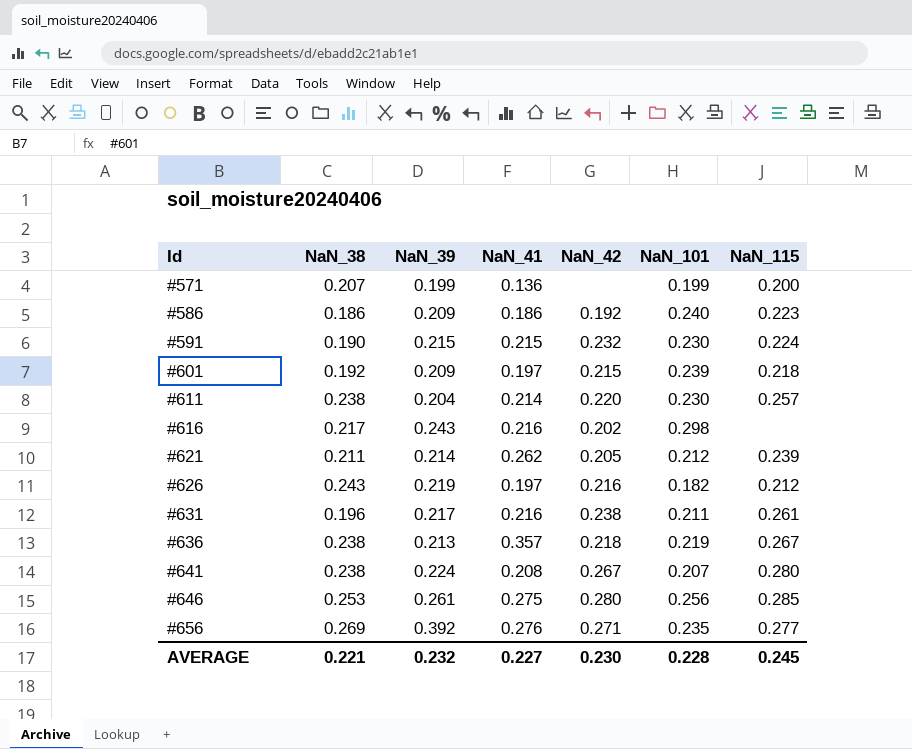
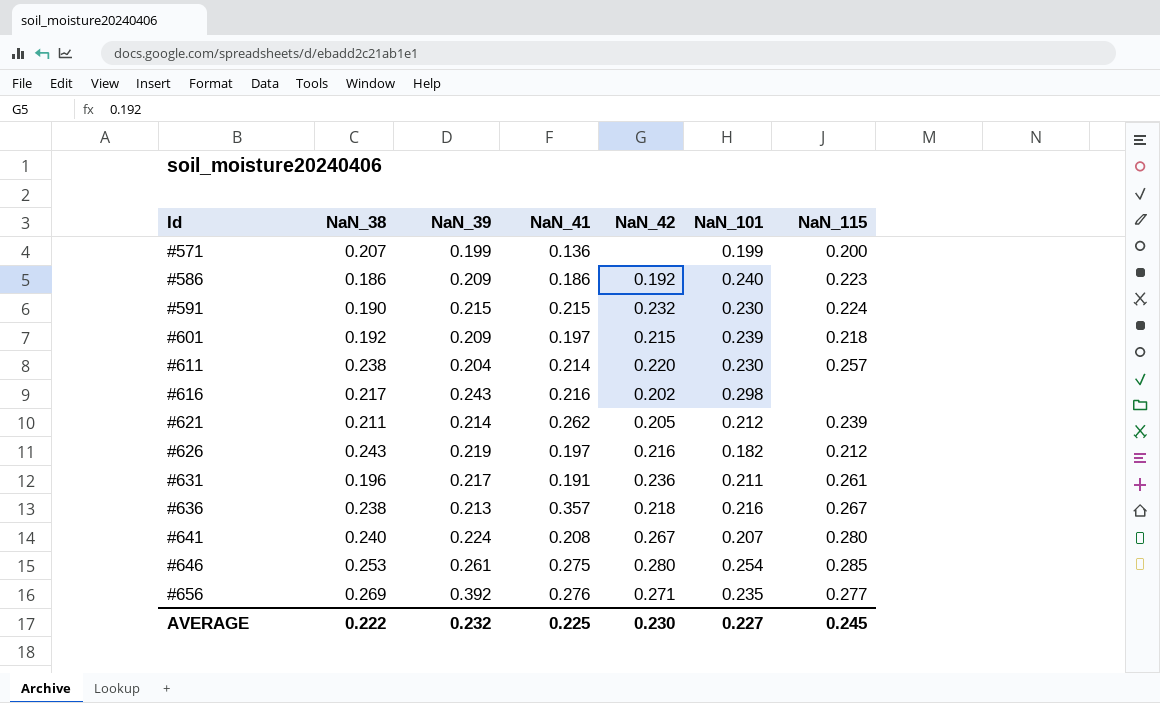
#631 | NaN_41: 0.216 -> 0.191
#631 | NaN_42: 0.238 -> 0.236
#636 | NaN_101: 0.219 -> 0.216
#641 | NaN_38: 0.238 -> 0.240
#646 | NaN_101: 0.256 -> 0.254
AVERAGE | NaN_38: 0.221 -> 0.222
AVERAGE | NaN_41: 0.227 -> 0.225
AVERAGE | NaN_101: 0.228 -> 0.227

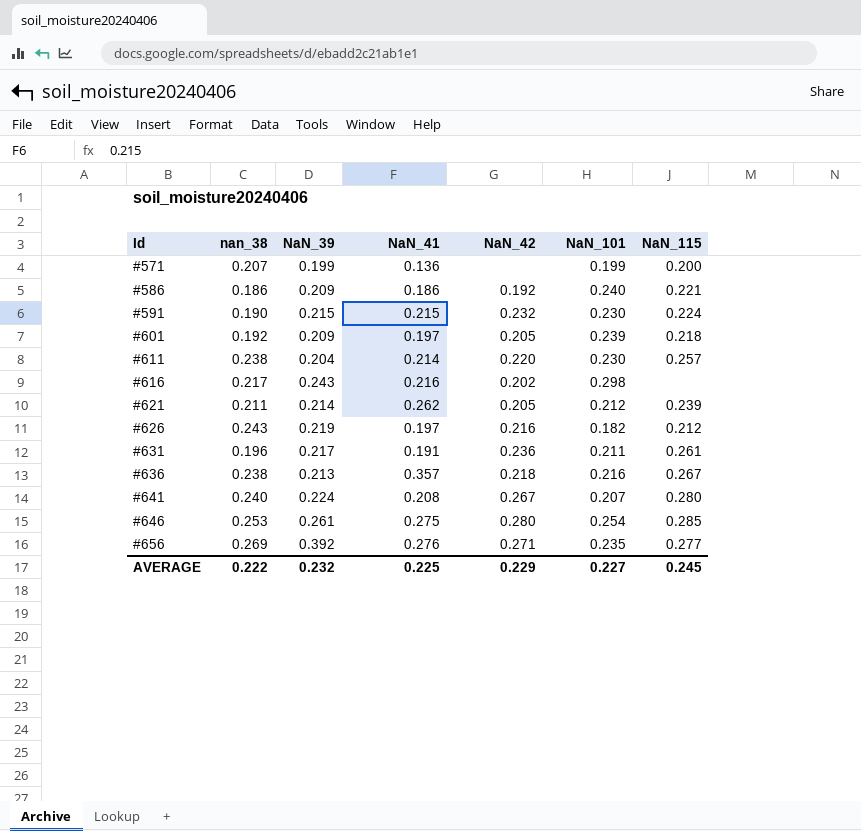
column name: NaN_38 -> nan_38
#586 | NaN_115: 0.223 -> 0.221
#601 | NaN_42: 0.215 -> 0.205
AVERAGE | NaN_42: 0.230 -> 0.229

